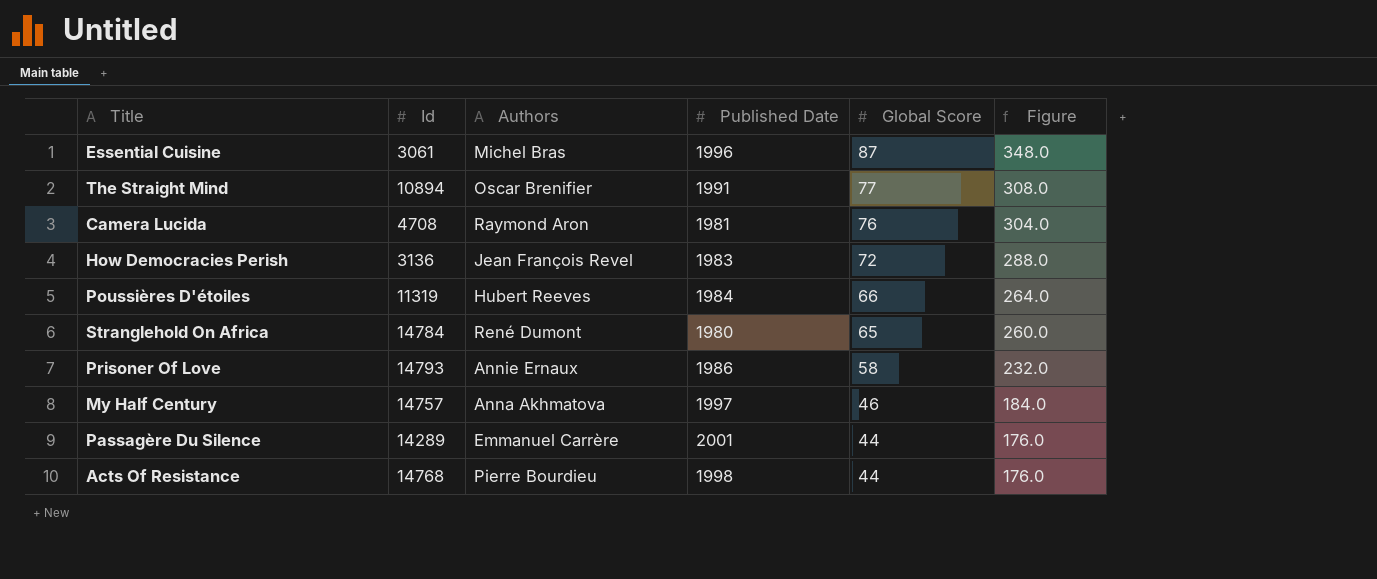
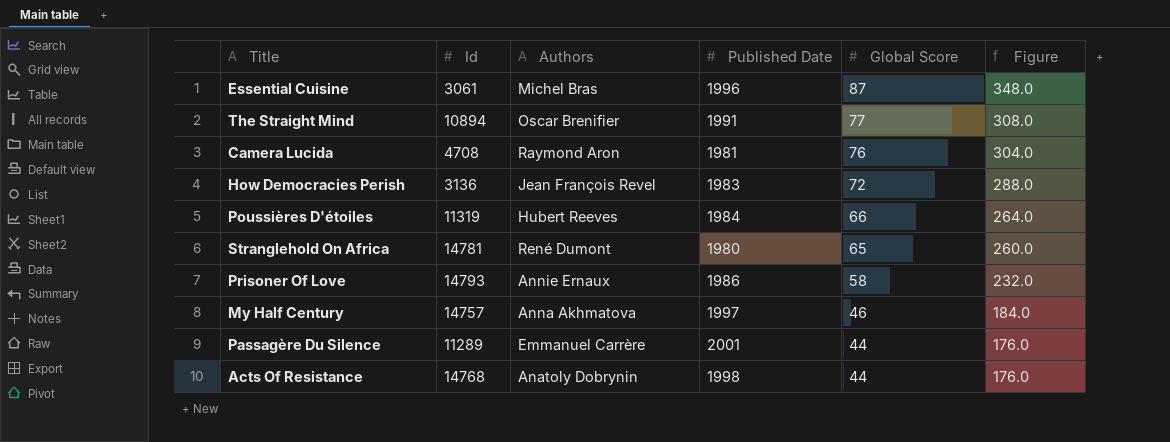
Stranglehold On Africa | Id: 14784 -> 14781
Passagère Du Silence | Id: 14289 -> 11289
Acts Of Resistance | Authors: Pierre Bourdieu -> Anatoly Dobrynin

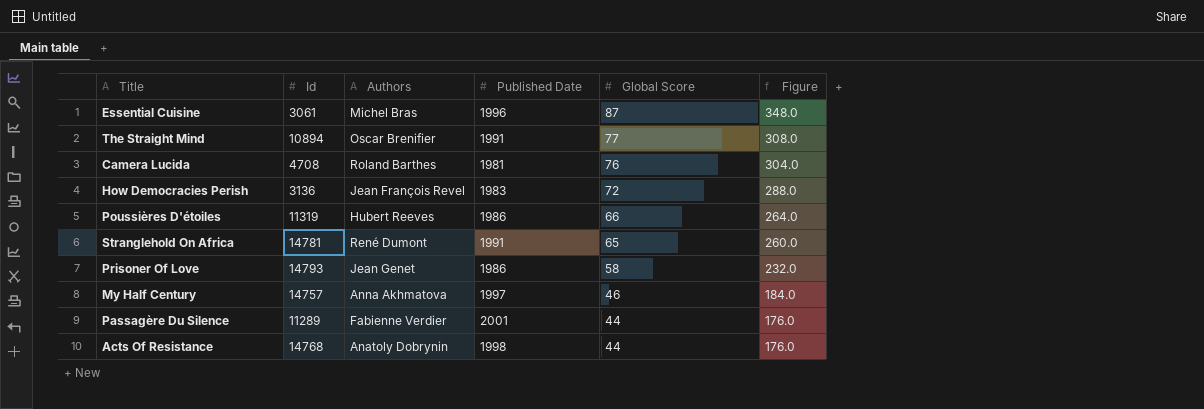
Camera Lucida | Authors: Raymond Aron -> Roland Barthes
Poussières D'étoiles | Published Date: 1984 -> 1986
Stranglehold On Africa | Published Date: 1980 -> 1991
Prisoner Of Love | Authors: Annie Ernaux -> Jean Genet
Passagère Du Silence | Authors: Emmanuel Carrère -> Fabienne Verdier

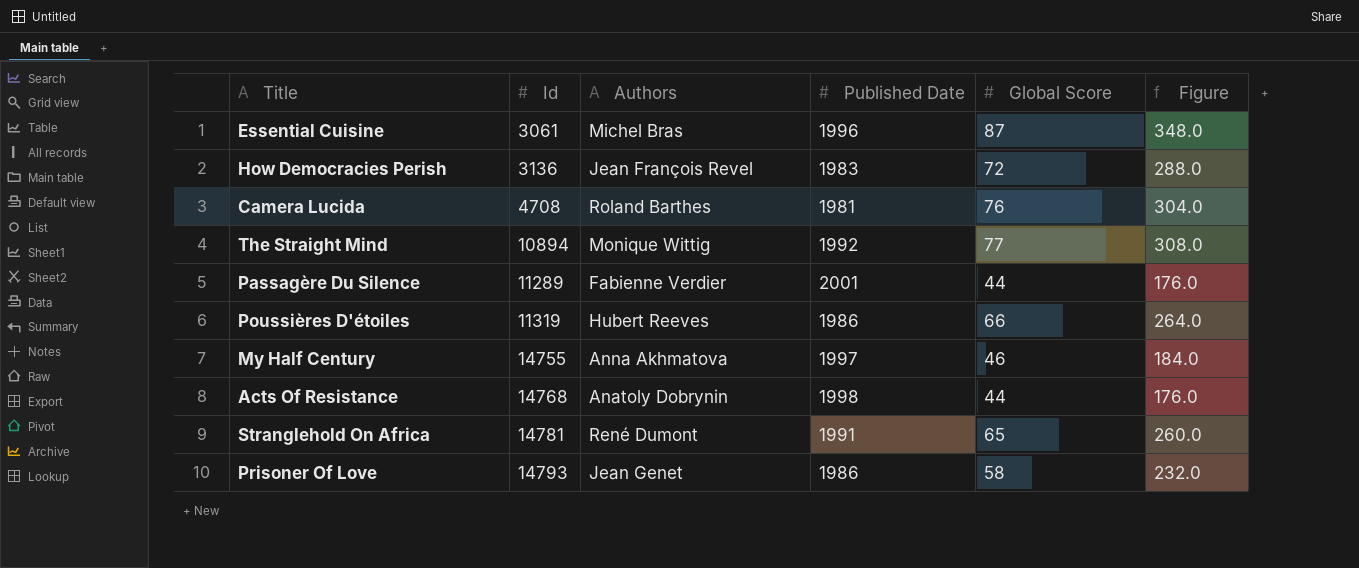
row order: Global Score descending -> Id ascending
The Straight Mind | Authors: Oscar Brenifier -> Monique Wittig
The Straight Mind | Published Date: 1991 -> 1992
My Half Century | Id: 14757 -> 14755

